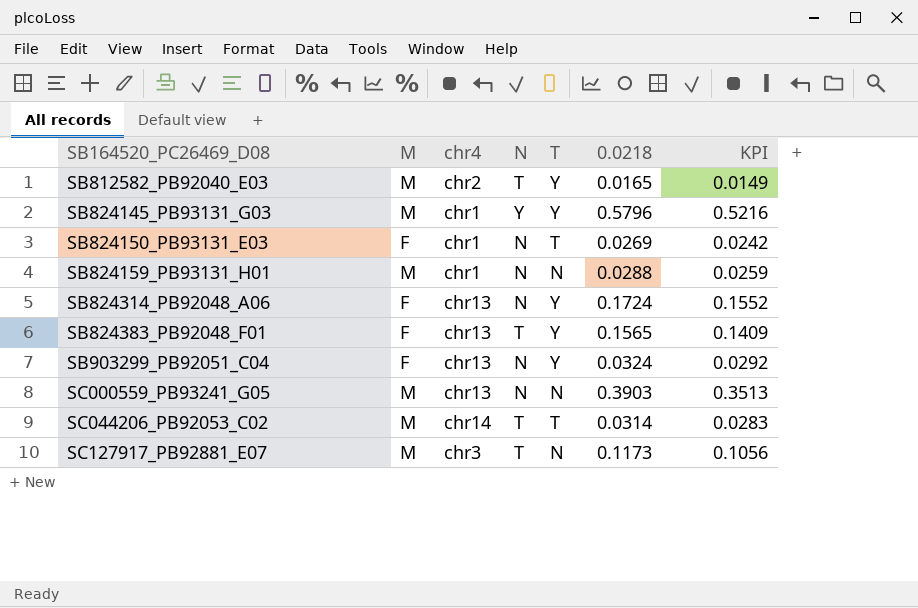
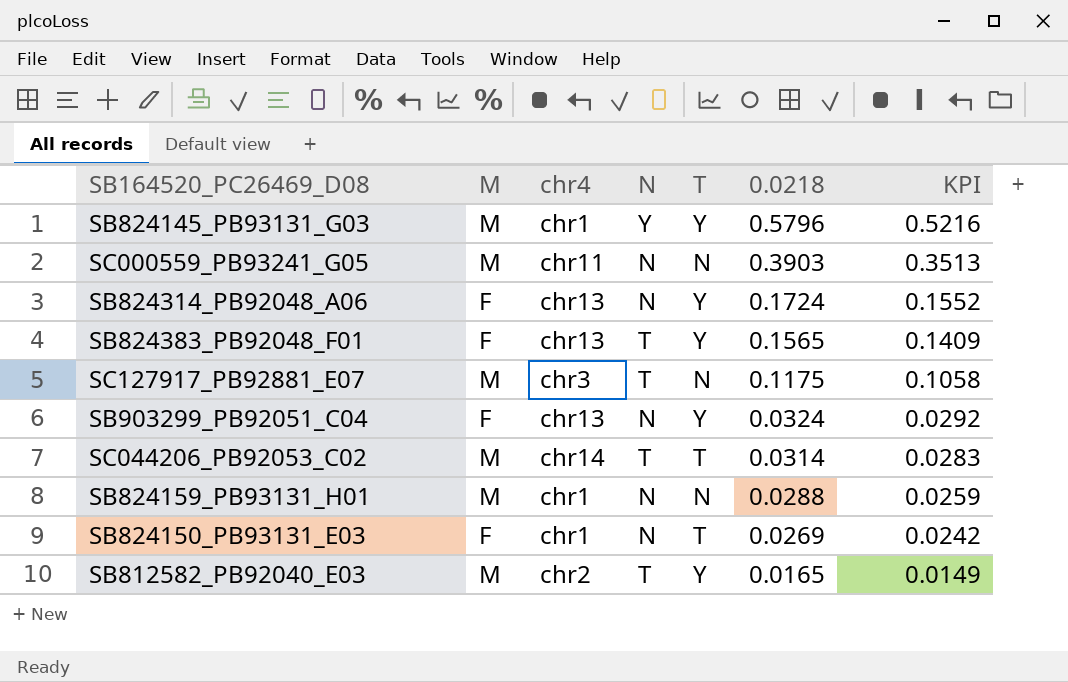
row order: SB164520_PC26469_D08 ascending -> 0.0218 descending
SC000559_PB93241_G05 | chr4: chr13 -> chr11
SC127917_PB92881_E07 | 0.0218: 0.1173 -> 0.1175
SC127917_PB92881_E07 | KPI: 0.1056 -> 0.1058

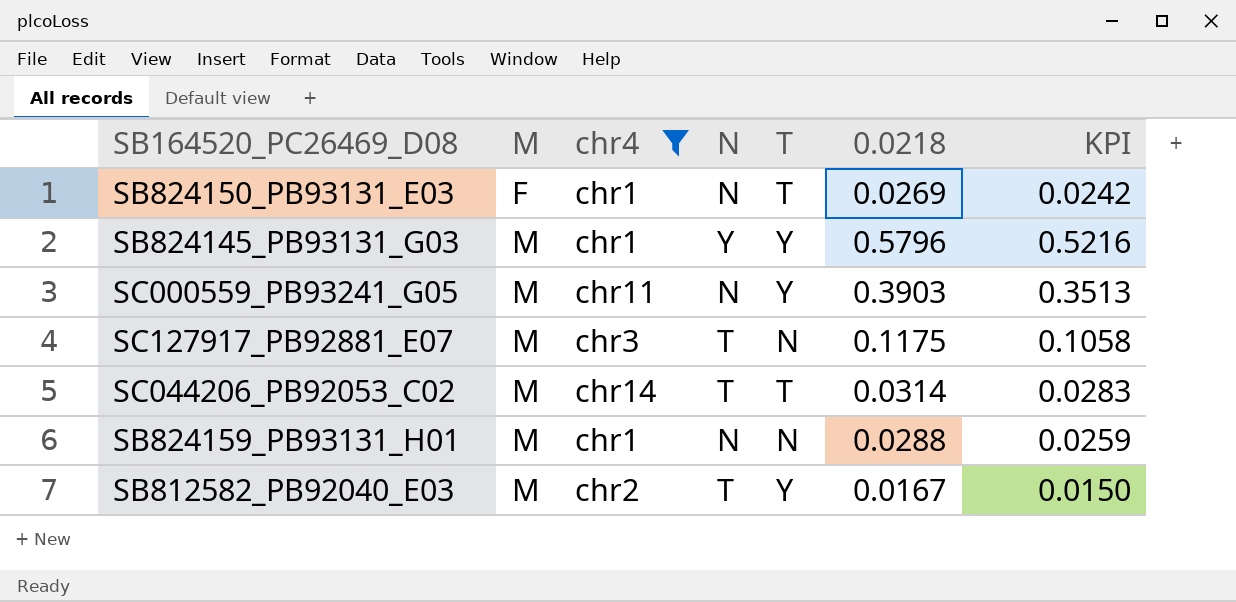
filter: none -> chr4 != chr13
row order: 0.0218 descending -> M ascending
SC000559_PB93241_G05 | T: N -> Y
SB812582_PB92040_E03 | 0.0218: 0.0165 -> 0.0167
SB812582_PB92040_E03 | KPI: 0.0149 -> 0.0150

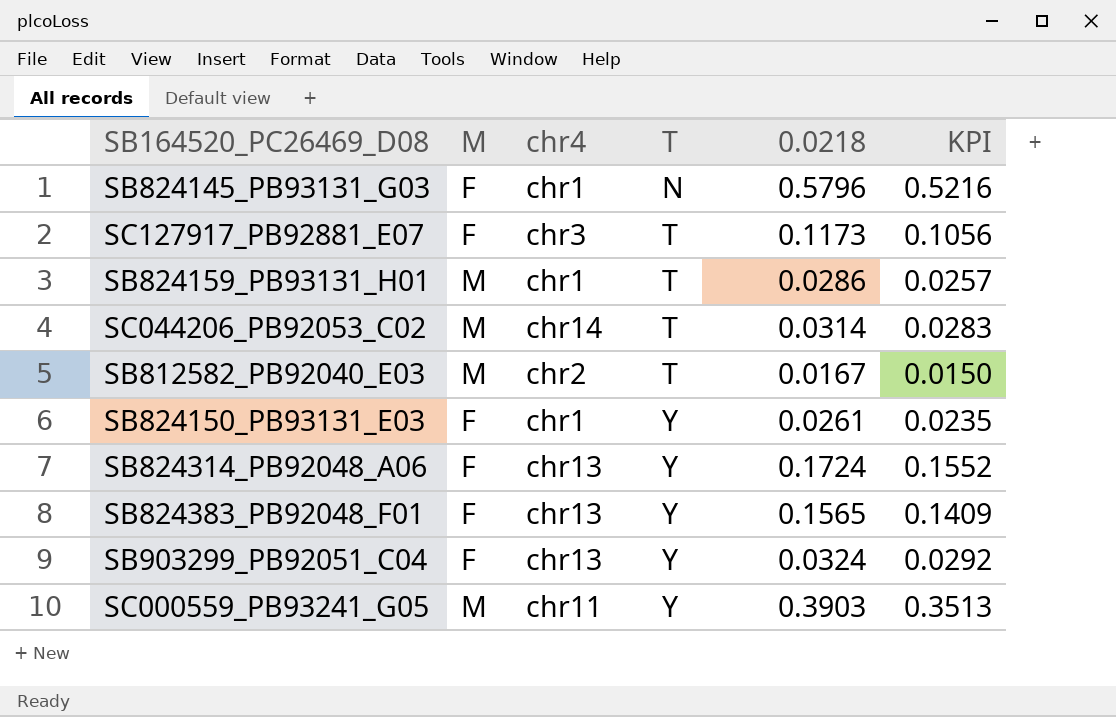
filter: chr4 != chr13 -> none
row order: M ascending -> T ascending
column N | position: 4 -> none
SB824145_PB93131_G03 | M: M -> F
SB824145_PB93131_G03 | T: Y -> N
SC127917_PB92881_E07 | M: M -> F
SC127917_PB92881_E07 | T: N -> T
SC127917_PB92881_E07 | 0.0218: 0.1175 -> 0.1173
SC127917_PB92881_E07 | KPI: 0.1058 -> 0.1056
SB824159_PB93131_H01 | T: N -> T
SB824159_PB93131_H01 | 0.0218: 0.0288 -> 0.0286
SB824159_PB93131_H01 | KPI: 0.0259 -> 0.0257
SB812582_PB92040_E03 | T: Y -> T
SB824150_PB93131_E03 | T: T -> Y
SB824150_PB93131_E03 | 0.0218: 0.0269 -> 0.0261
SB824150_PB93131_E03 | KPI: 0.0242 -> 0.0235

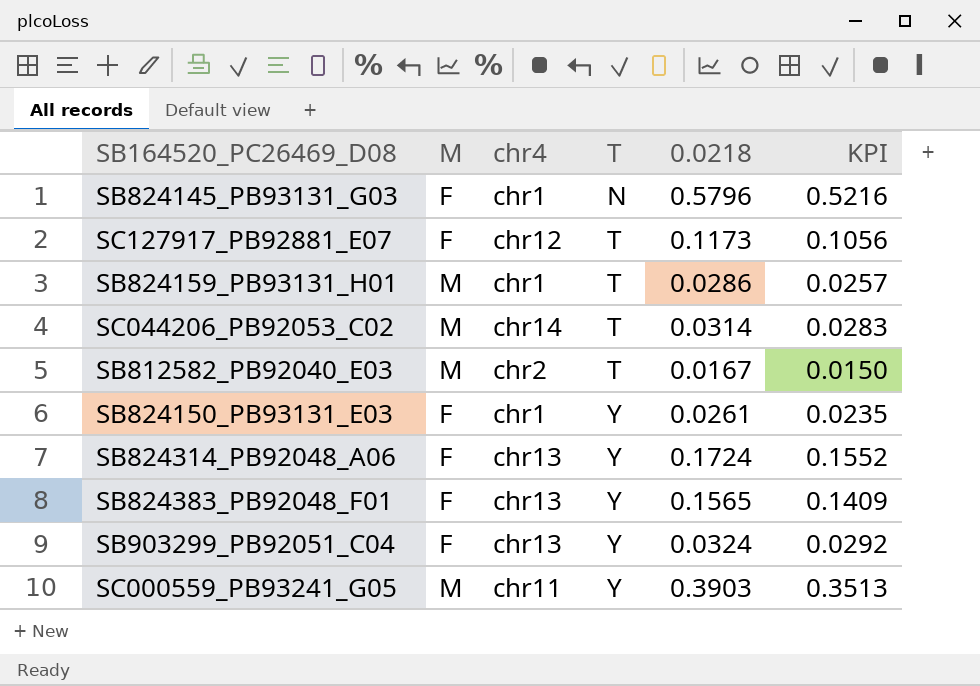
SC127917_PB92881_E07 | chr4: chr3 -> chr12

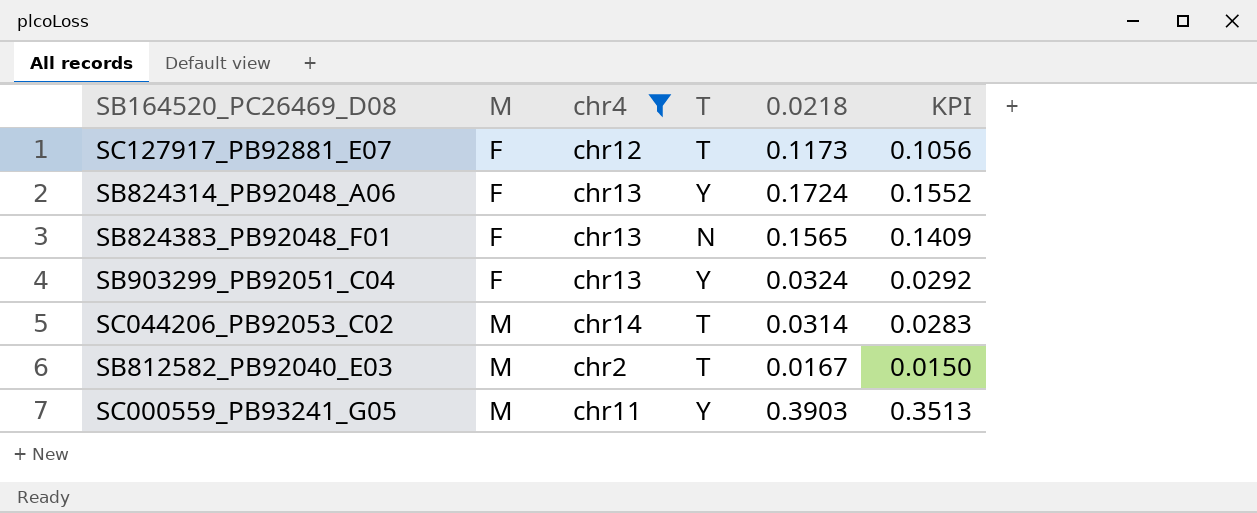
filter: none -> chr4 != chr1
row order: T ascending -> M ascending
SB824383_PB92048_F01 | T: Y -> N

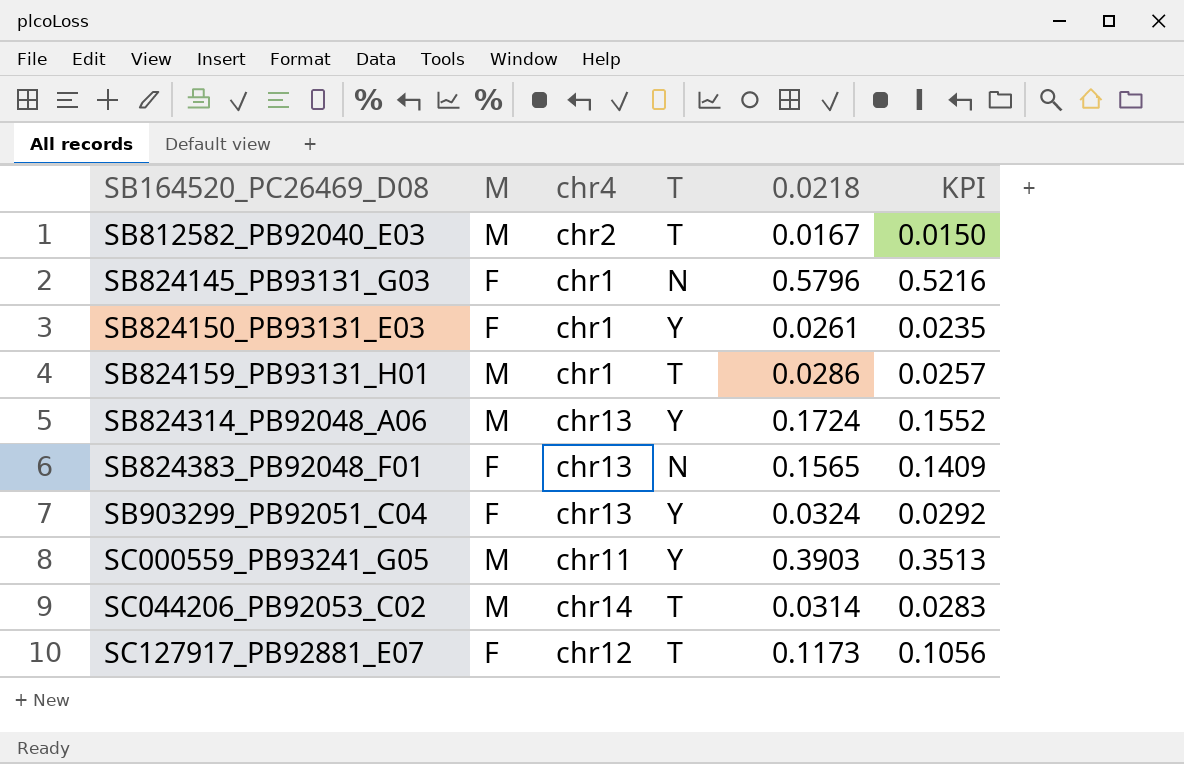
filter: chr4 != chr1 -> none
row order: M ascending -> SB164520_PC26469_D08 ascending
SB824314_PB92048_A06 | M: F -> M

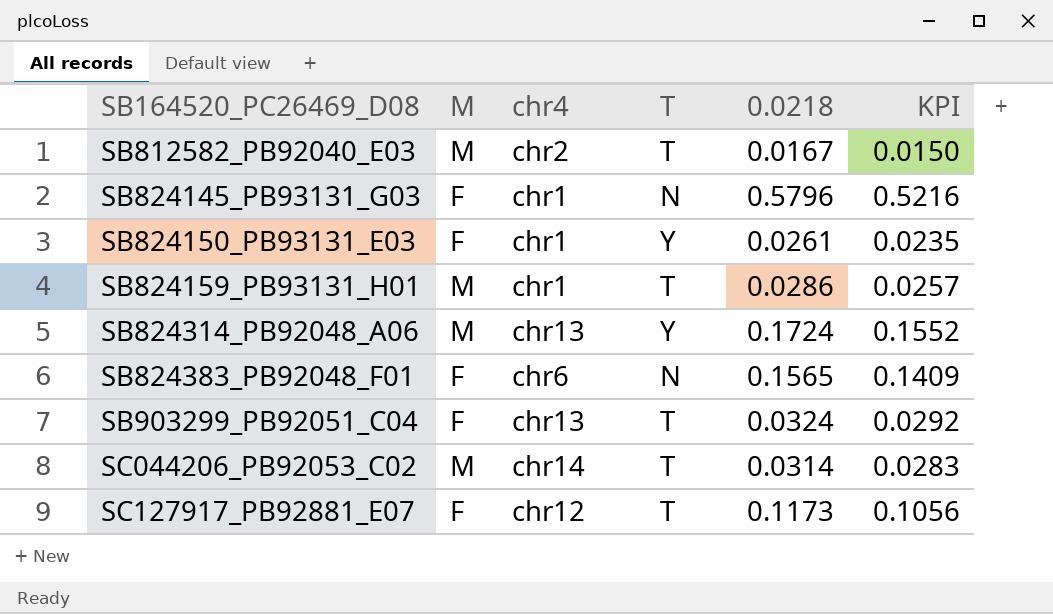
row SC000559_PB93241_G05: M | chr11 | Y | 0.3903 | 0.3513 -> none
SB824383_PB92048_F01 | chr4: chr13 -> chr6
SB903299_PB92051_C04 | T: Y -> T

